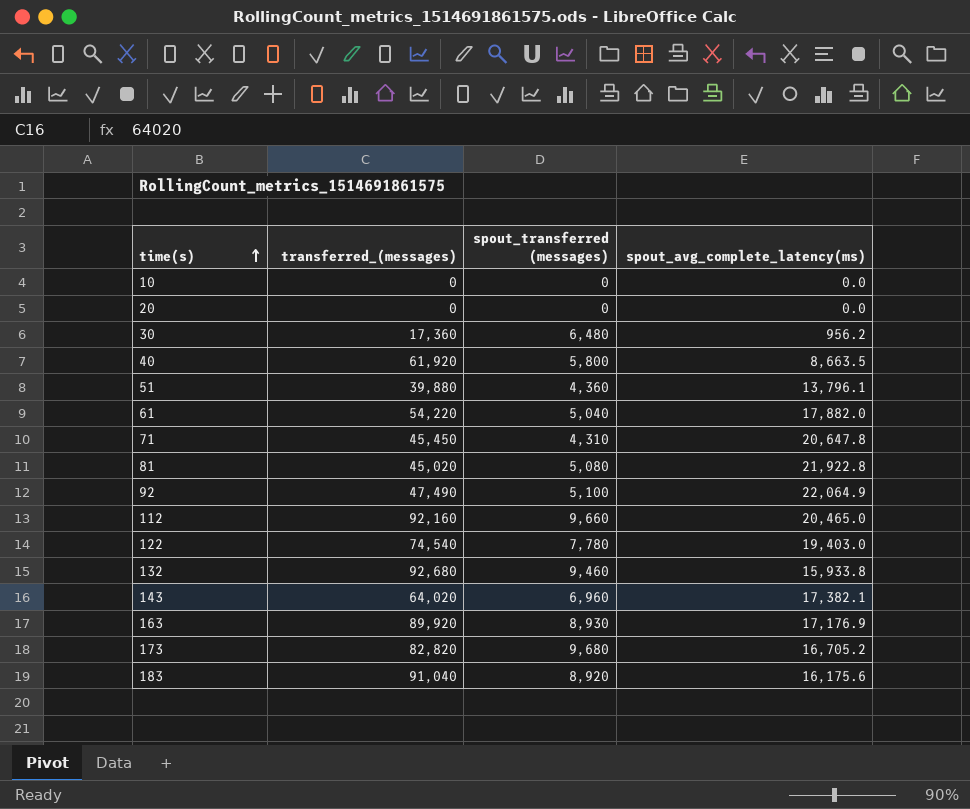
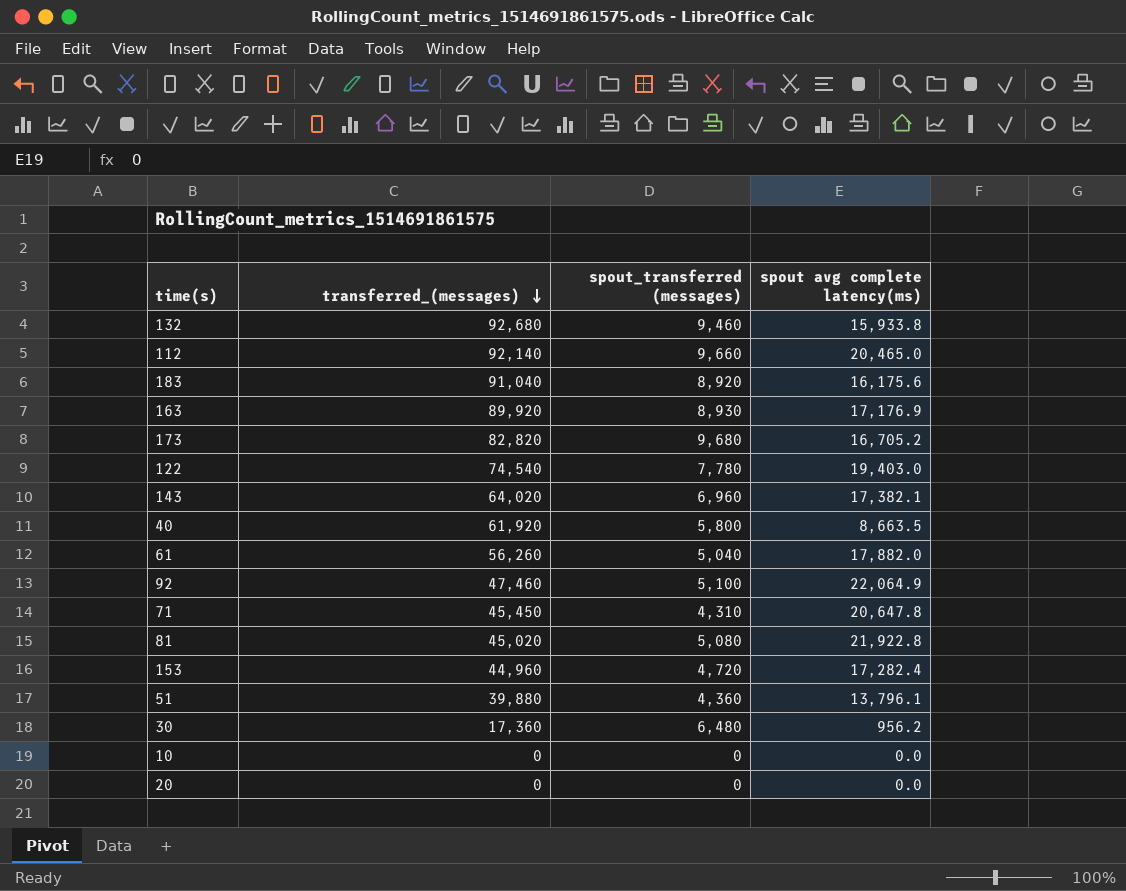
row order: time(s) ascending -> transferred_(messages) descending
column name: spout_avg_complete_latency(ms) -> spout avg complete latency(ms)
112 | transferred_(messages): 92,160 -> 92,140
61 | transferred_(messages): 54,220 -> 56,260
92 | transferred_(messages): 47,490 -> 47,460
row 153: none -> 44,960 | 4,720 | 17,282.4

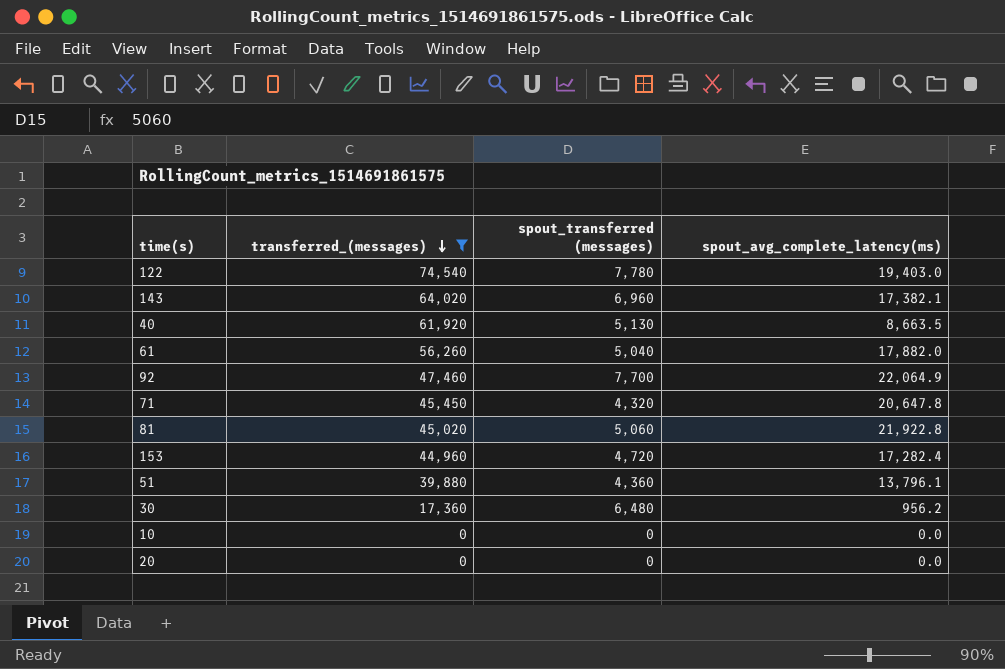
filter: none -> transferred_(messages) <= 74,540
column name: spout avg complete latency(ms) -> spout_avg_complete_latency(ms)
40 | spout_transferred (messages): 5,800 -> 5,130
92 | spout_transferred (messages): 5,100 -> 7,700
71 | spout_transferred (messages): 4,310 -> 4,320
81 | spout_transferred (messages): 5,080 -> 5,060

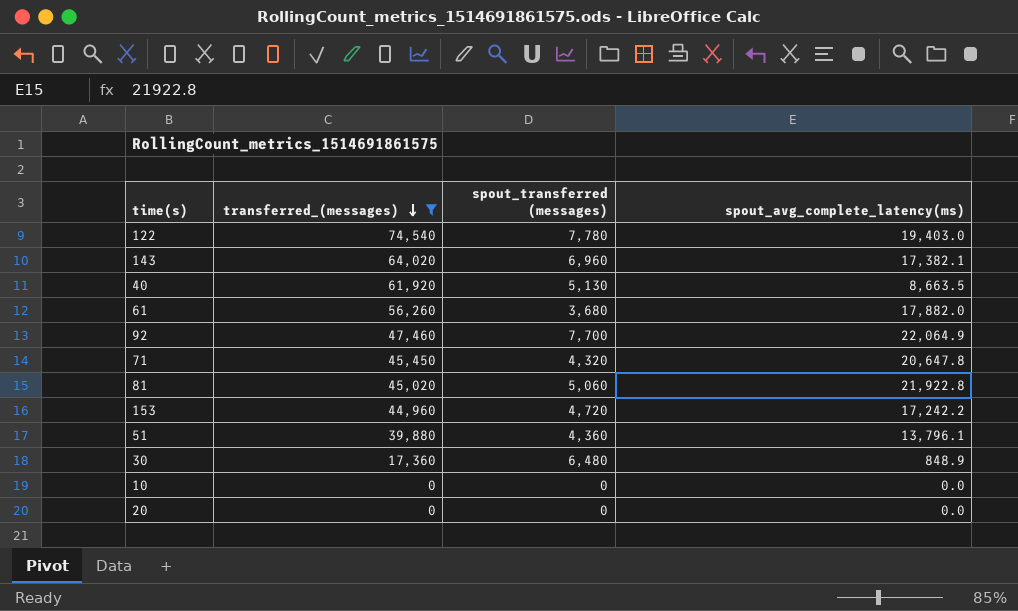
61 | spout_transferred (messages): 5,040 -> 3,680
153 | spout_avg_complete_latency(ms): 17,282.4 -> 17,242.2
30 | spout_avg_complete_latency(ms): 956.2 -> 848.9

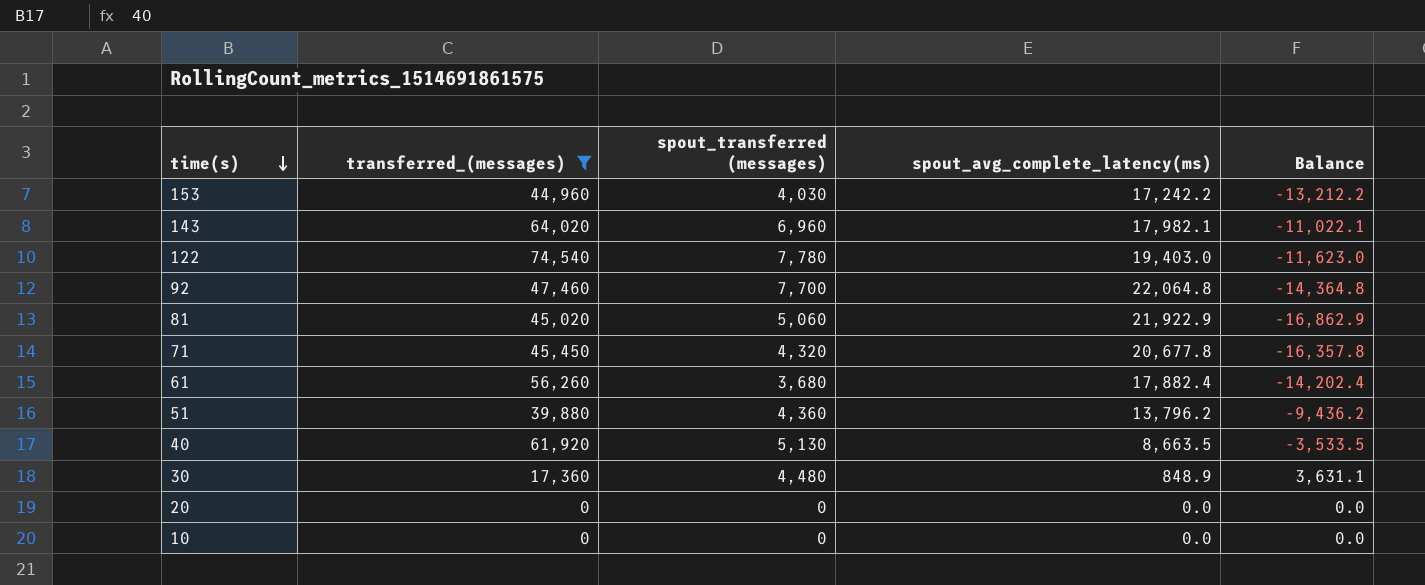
row order: transferred_(messages) descending -> time(s) descending
column Balance | formula: none -> [spout_transferred (messages)] - [spout_avg_complete_latency(ms)]
153 | spout_transferred (messages): 4,720 -> 4,030
143 | spout_avg_complete_latency(ms): 17,382.1 -> 17,982.1
92 | spout_avg_complete_latency(ms): 22,064.9 -> 22,064.8
81 | spout_avg_complete_latency(ms): 21,922.8 -> 21,922.9
71 | spout_avg_complete_latency(ms): 20,647.8 -> 20,677.8
61 | spout_avg_complete_latency(ms): 17,882.0 -> 17,882.4
51 | spout_avg_complete_latency(ms): 13,796.1 -> 13,796.2
30 | spout_transferred (messages): 6,480 -> 4,480

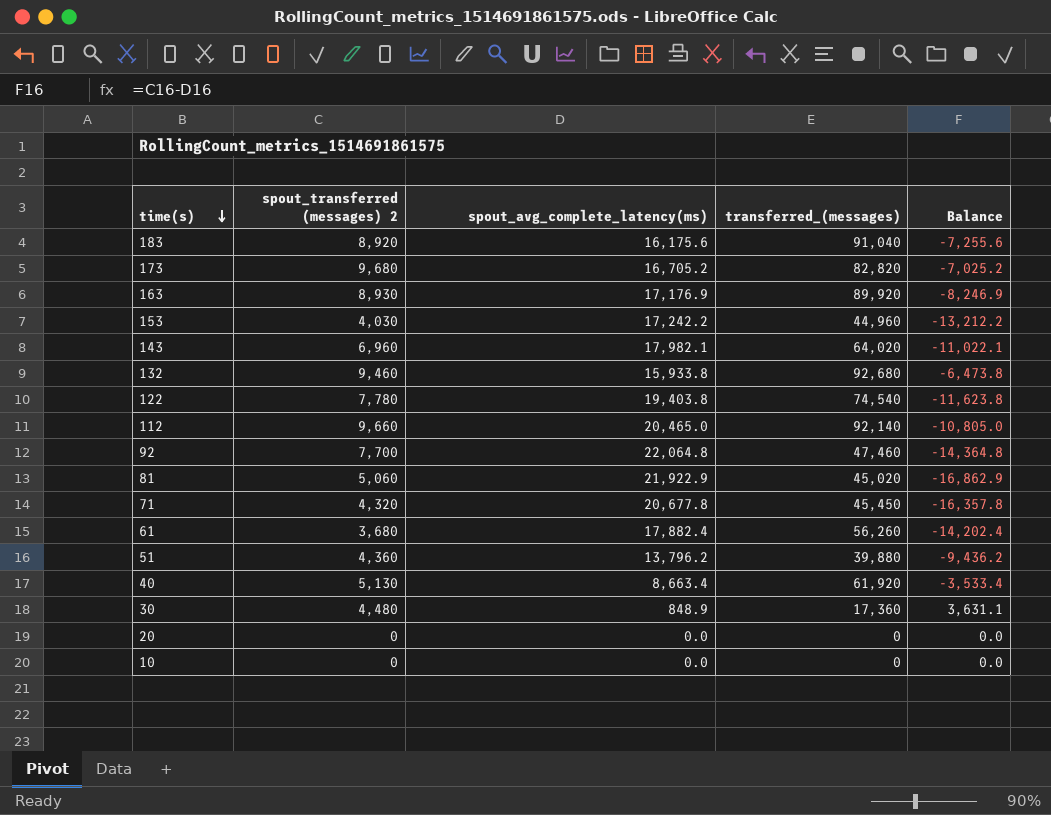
filter: transferred_(messages) <= 74,540 -> none
column name: spout_transferred (messages) -> spout_transferred (messages) 2
column transferred_(messages) | position: 2 -> 4
122 | spout_avg_complete_latency(ms): 19,403.0 -> 19,403.8
122 | Balance: -11,623.0 -> -11,623.8
40 | spout_avg_complete_latency(ms): 8,663.5 -> 8,663.4
40 | Balance: -3,533.5 -> -3,533.4

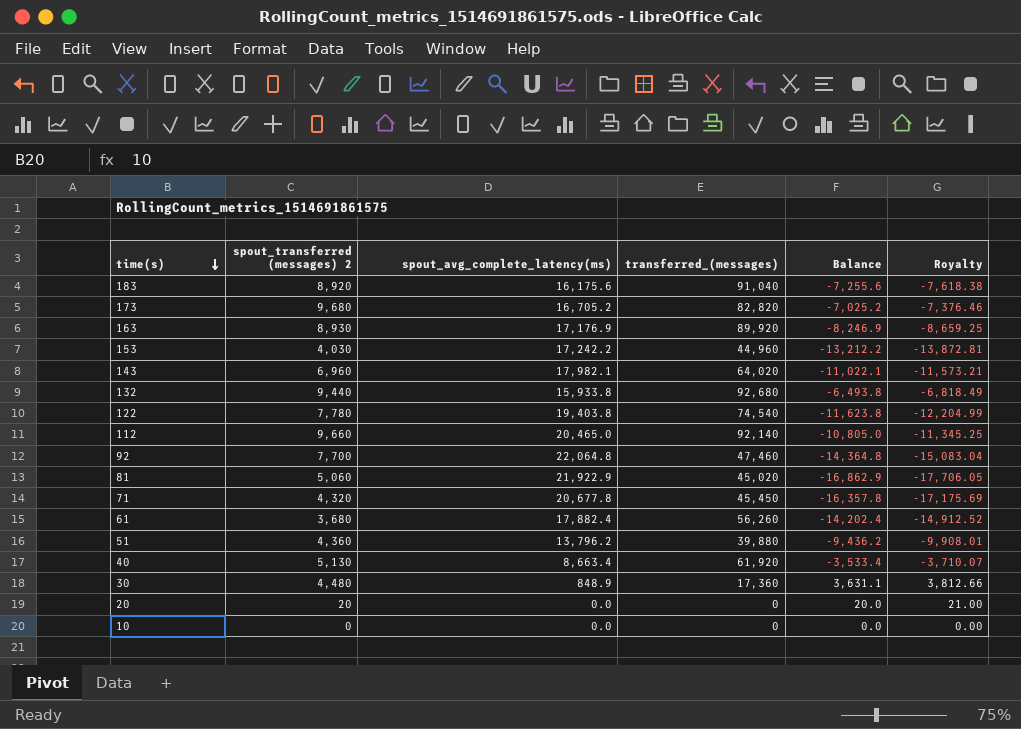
column Royalty | formula: none -> [Balance] * 1.05
132 | spout_transferred (messages) 2: 9,460 -> 9,440
132 | Balance: -6,473.8 -> -6,493.8
20 | spout_transferred (messages) 2: 0 -> 20
20 | Balance: 0.0 -> 20.0

